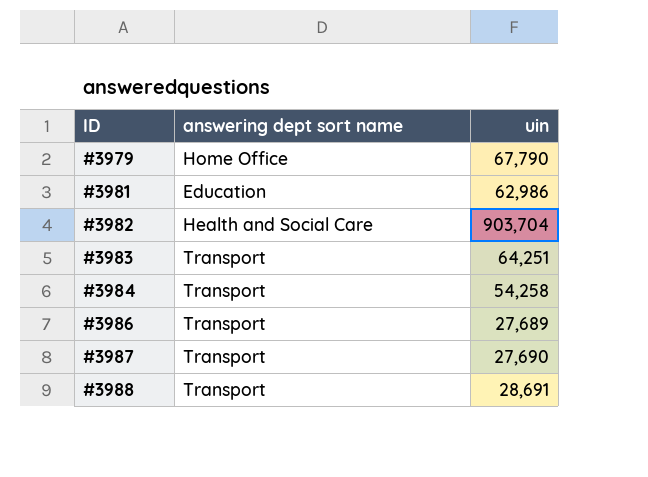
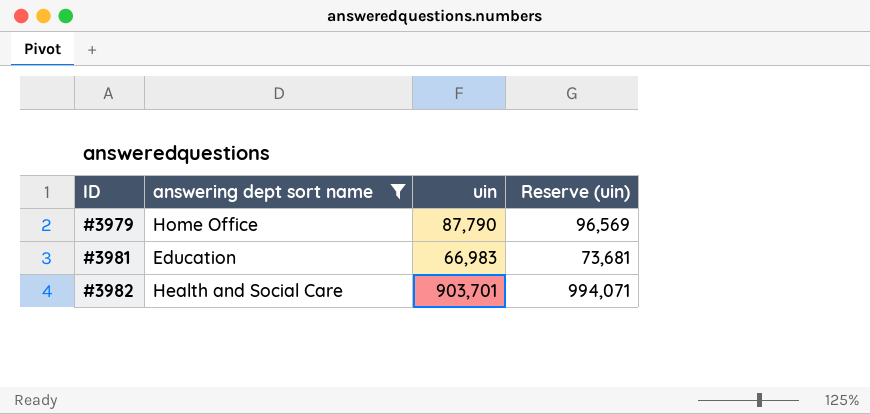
filter: none -> answering dept sort name != Transport
column Reserve (uin) | formula: none -> [uin] * 1.1
#3979 | uin: 67,790 -> 87,790
#3981 | uin: 62,986 -> 66,983
#3982 | uin: 903,704 -> 903,701

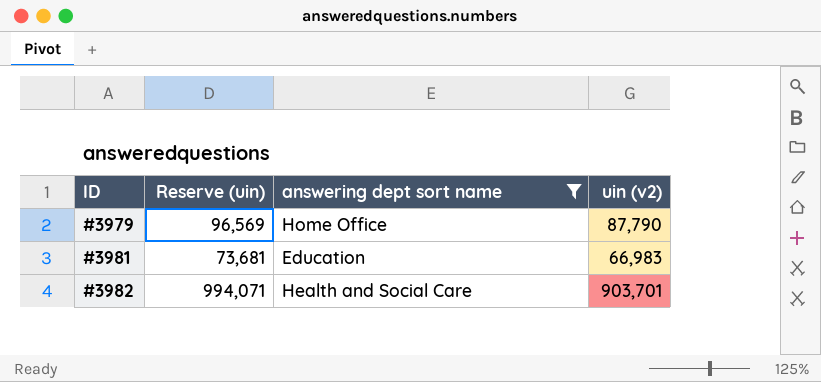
column Reserve (uin) | position: 4 -> 2
column name: uin -> uin (v2)

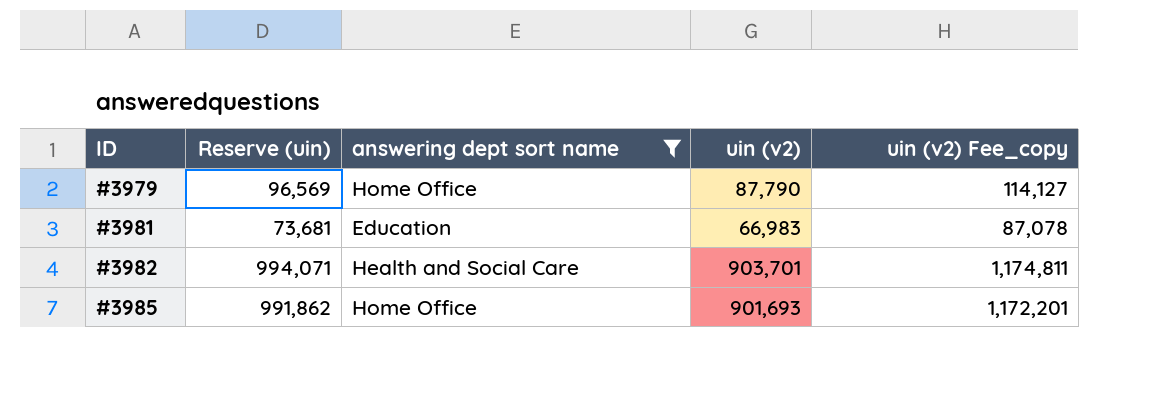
column uin (v2) Fee_copy | formula: none -> [uin (v2)] * 1.3
row #3985: none -> 991,862 | Home Office | 901,693 | 1,172,201

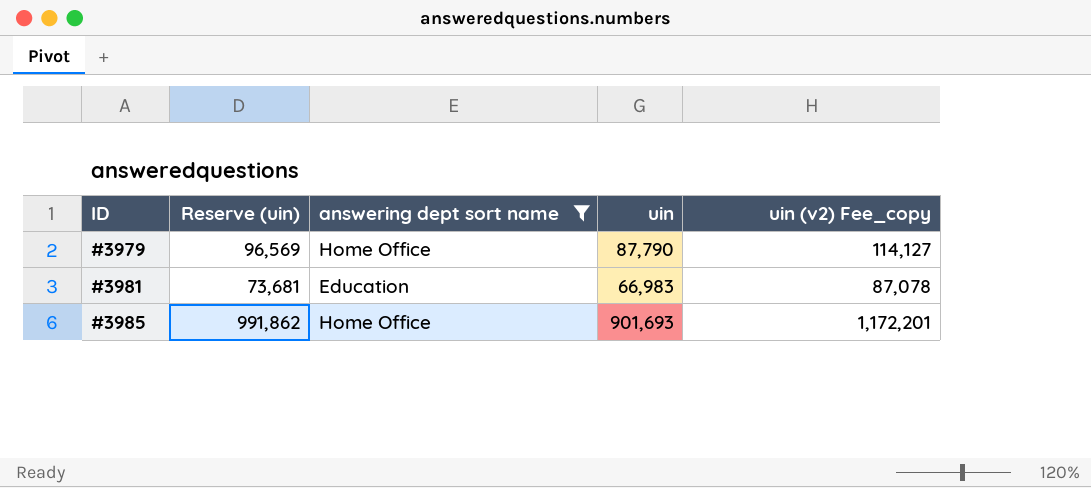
column name: uin (v2) -> uin
row #3982: 994,071 | Health and Social Care | 903,701 | 1,174,811 -> none

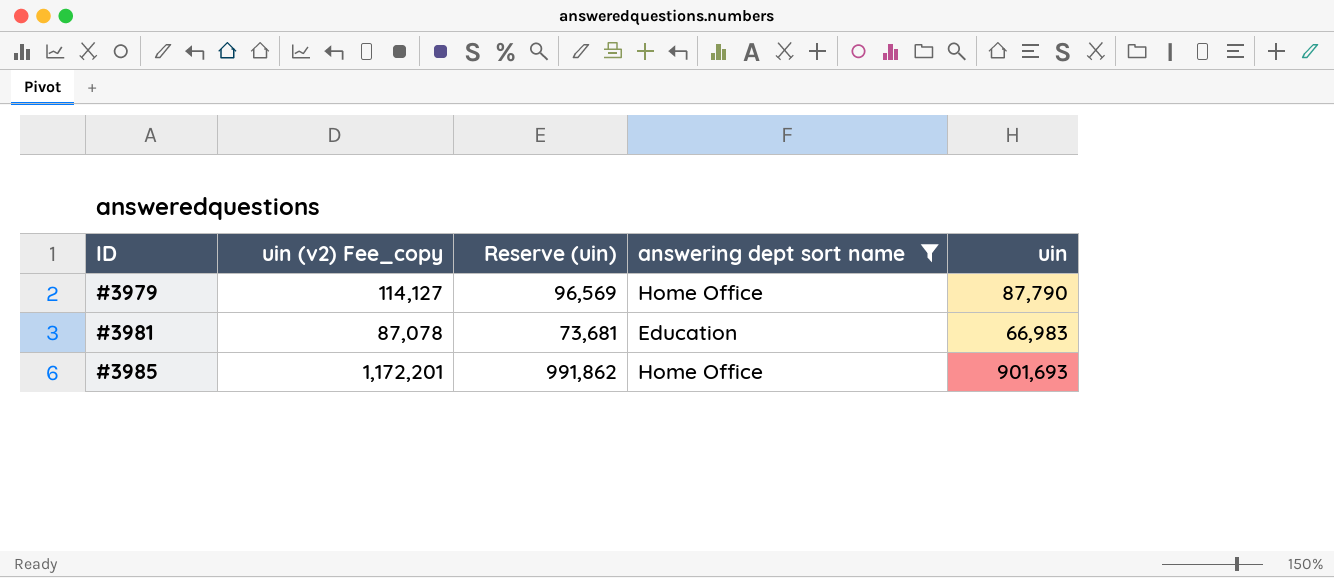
column uin (v2) Fee_copy | position: 5 -> 2

